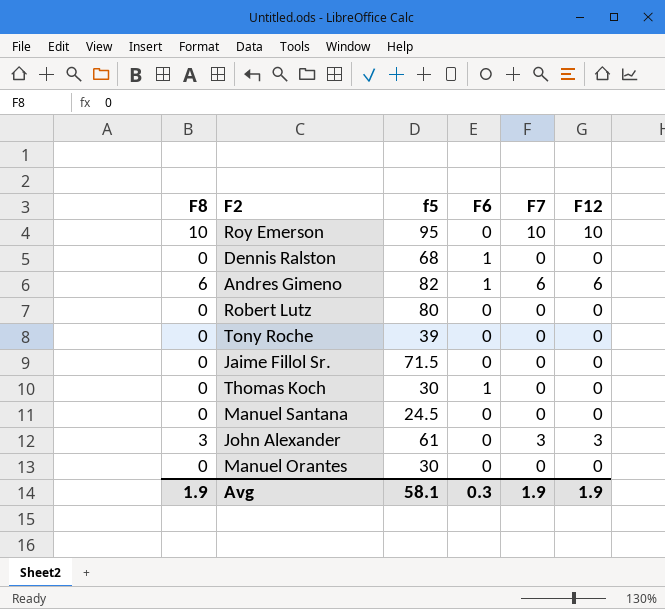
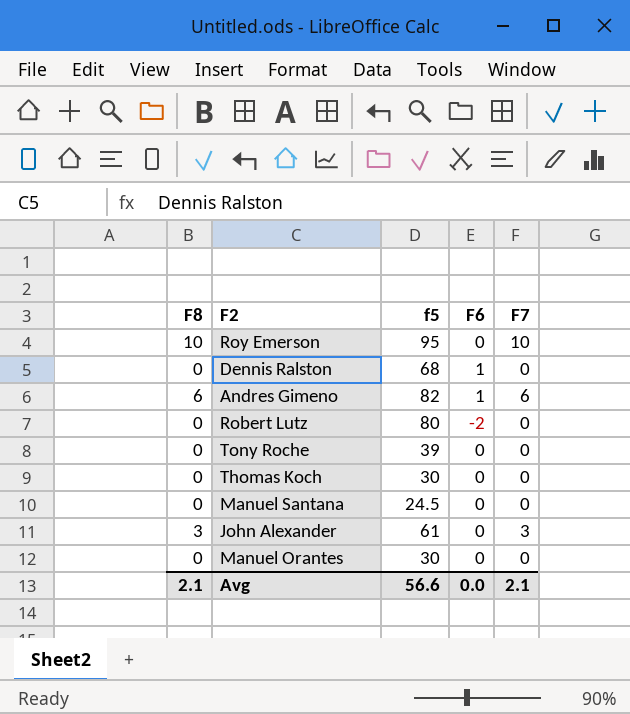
column F12 | position: 6 -> none
row Jaime Fillol Sr.: 0 | 71.5 | 0 | 0 | 0 -> none
Robert Lutz | F6: 0 -> -2
Thomas Koch | F6: 1 -> 0
Avg | F8: 1.9 -> 2.1
Avg | f5: 58.1 -> 56.6
Avg | F6: 0.3 -> 0.0
Avg | F7: 1.9 -> 2.1

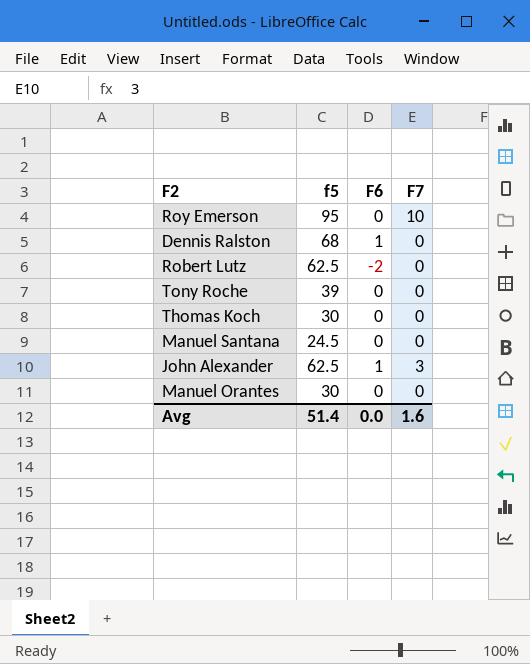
column F8 | position: 1 -> none
row Andres Gimeno: 6 | 82 | 1 | 6 -> none
Robert Lutz | f5: 80 -> 62.5
John Alexander | f5: 61 -> 62.5
John Alexander | F6: 0 -> 1
Avg | f5: 56.6 -> 51.4
Avg | F7: 2.1 -> 1.6

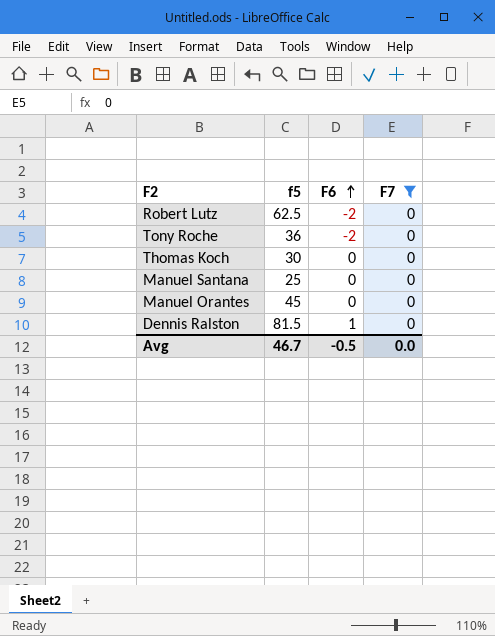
filter: none -> F7 = 0
row order: none -> F6 ascending
Tony Roche | f5: 39 -> 36
Tony Roche | F6: 0 -> -2
Manuel Santana | f5: 24.5 -> 25
Manuel Orantes | f5: 30 -> 45
Dennis Ralston | f5: 68 -> 81.5
Avg | f5: 51.4 -> 46.7
Avg | F6: 0.0 -> -0.5
Avg | F7: 1.6 -> 0.0

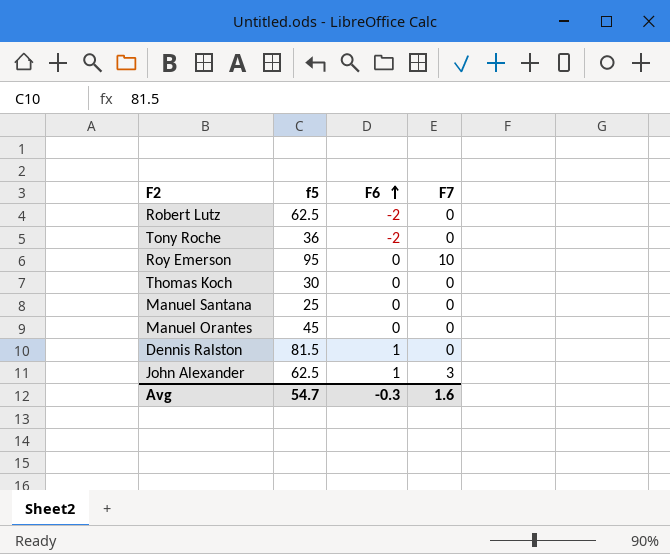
filter: F7 = 0 -> none
Avg | f5: 46.7 -> 54.7
Avg | F6: -0.5 -> -0.3
Avg | F7: 0.0 -> 1.6

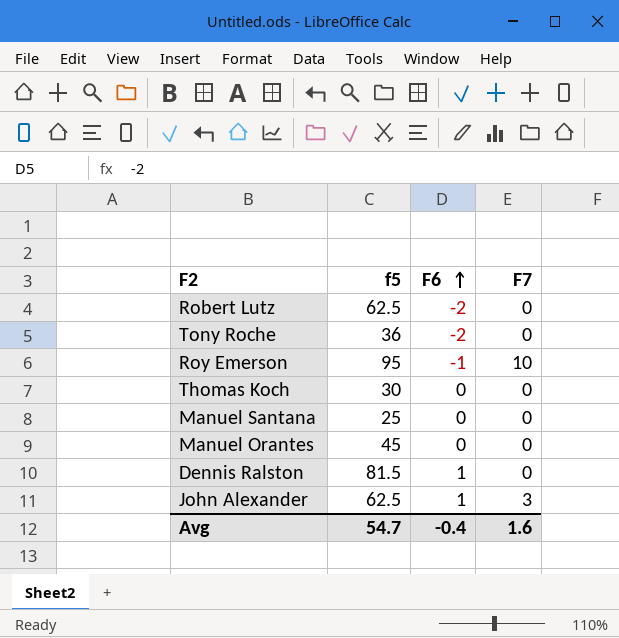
Roy Emerson | F6: 0 -> -1
Avg | F6: -0.3 -> -0.4

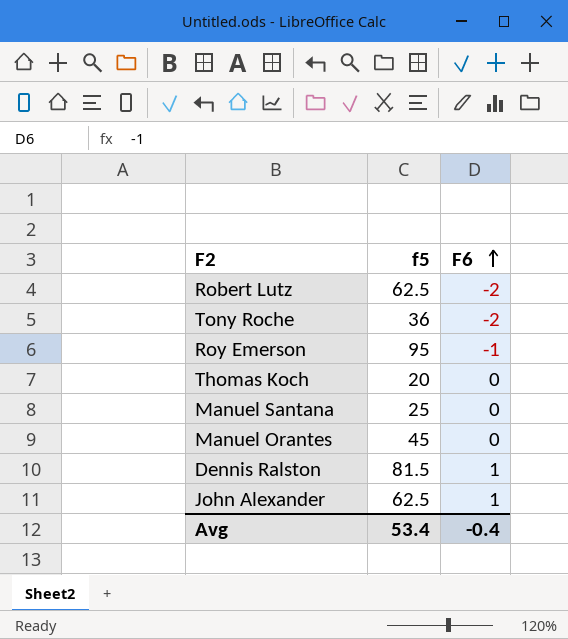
column F7 | position: 4 -> none
Thomas Koch | f5: 30 -> 20
Avg | f5: 54.7 -> 53.4

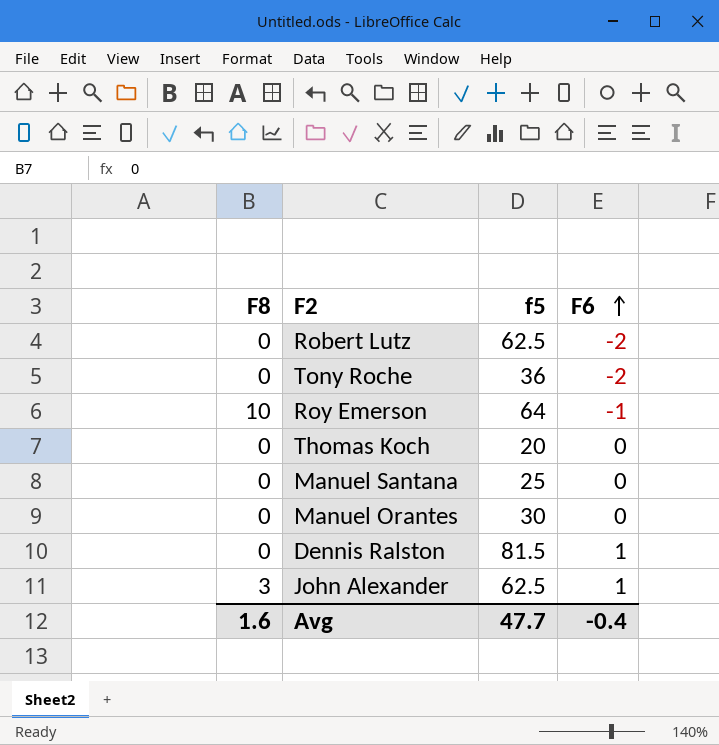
column F8 | position: none -> 1
Roy Emerson | f5: 95 -> 64
Manuel Orantes | f5: 45 -> 30
Avg | f5: 53.4 -> 47.7

